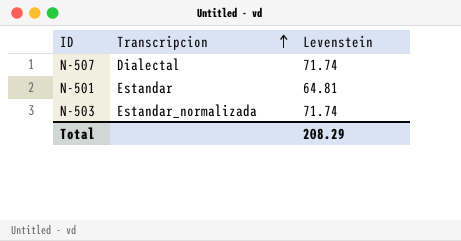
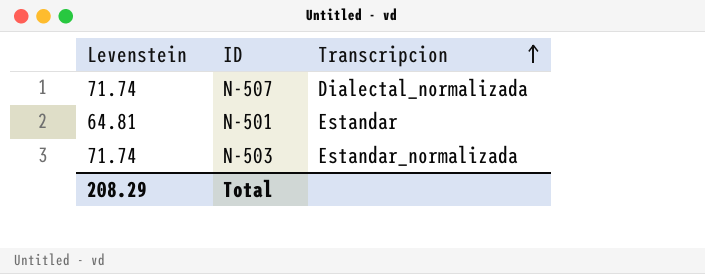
column Levenstein | position: 3 -> 1
N-507 | Transcripcion: Dialectal -> Dialectal_normalizada

